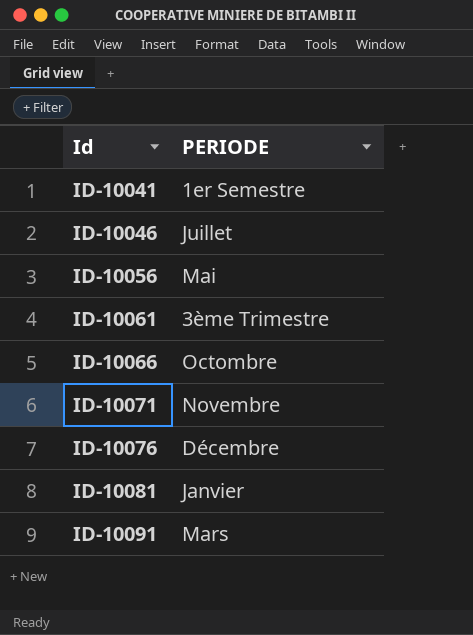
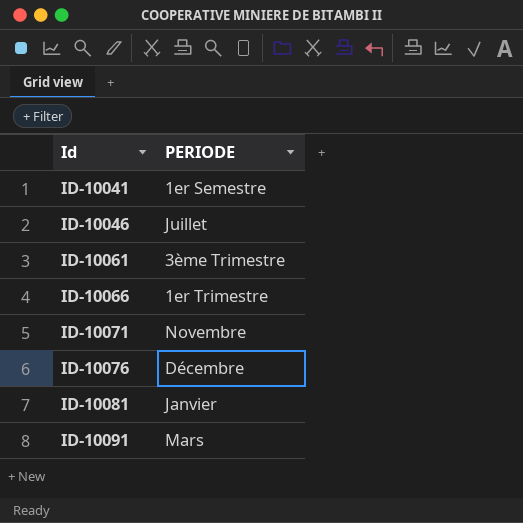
row ID-10056: Mai -> none
ID-10066 | PERIODE: Octombre -> 1er Trimestre

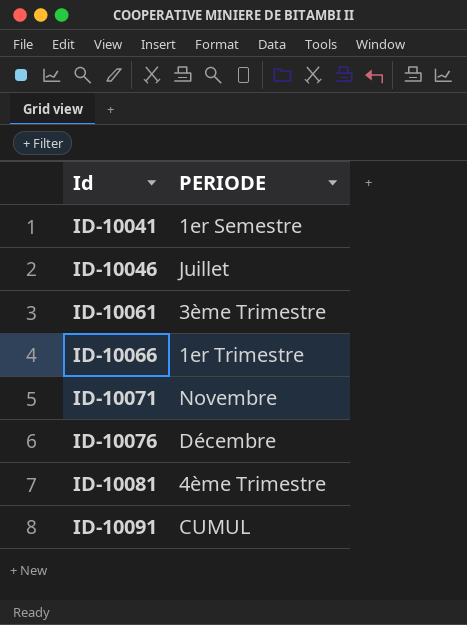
ID-10081 | PERIODE: Janvier -> 4ème Trimestre
ID-10091 | PERIODE: Mars -> CUMUL

